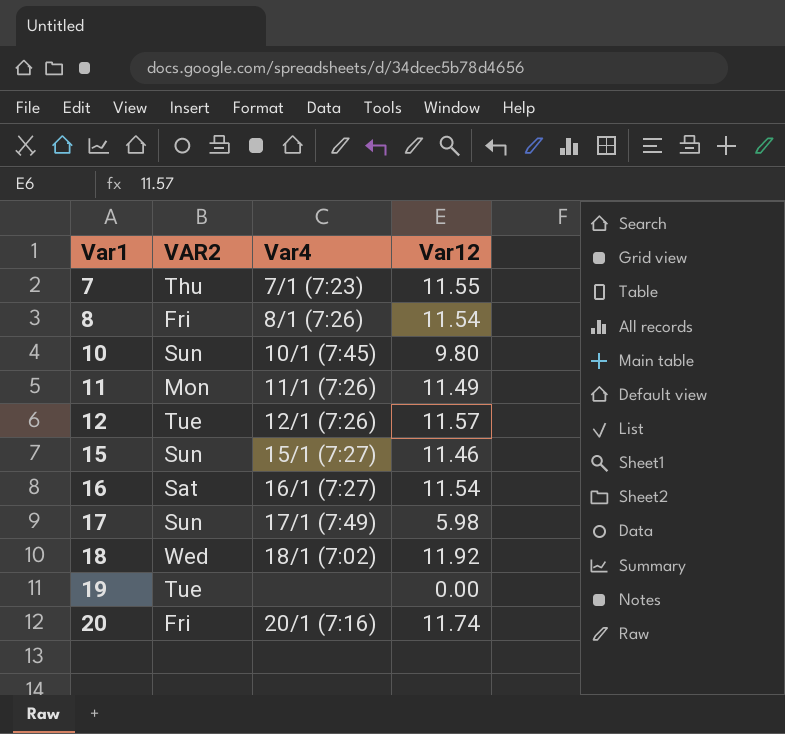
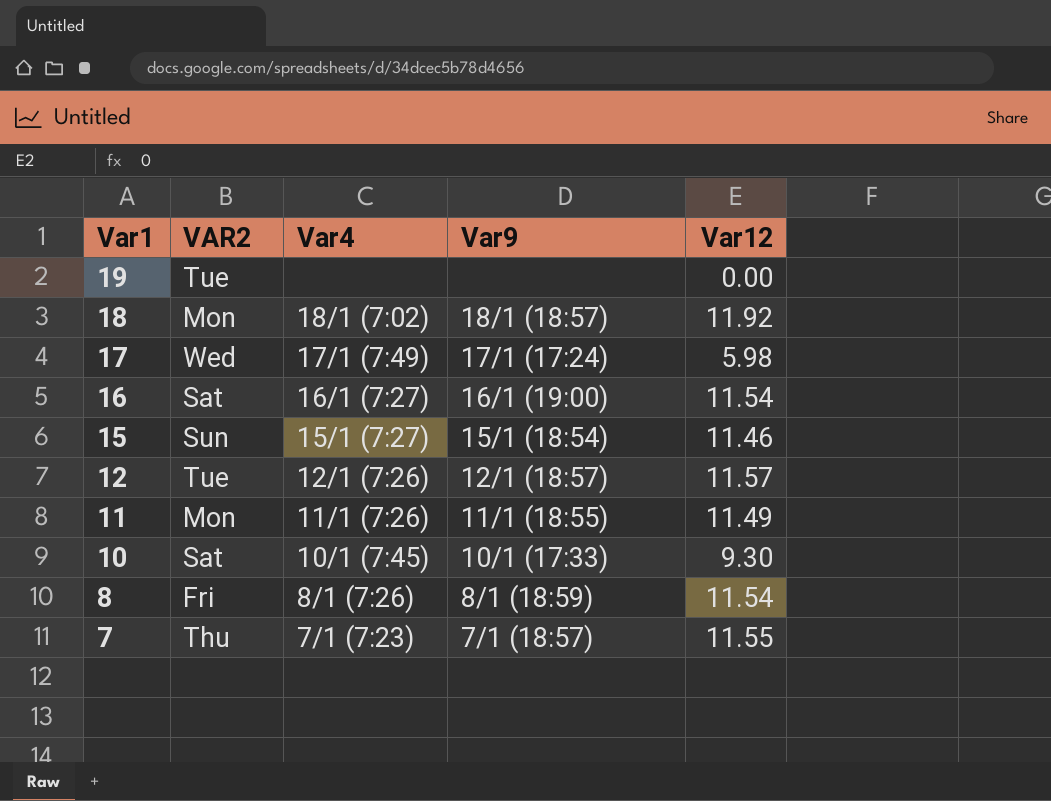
row order: Var1 ascending -> Var1 descending
column Var9 | position: none -> 4
row 20: Fri | 20/1 (7:16) | 11.74 -> none
18 | VAR2: Wed -> Mon
17 | VAR2: Sun -> Wed
10 | VAR2: Sun -> Sat
10 | Var12: 9.80 -> 9.30

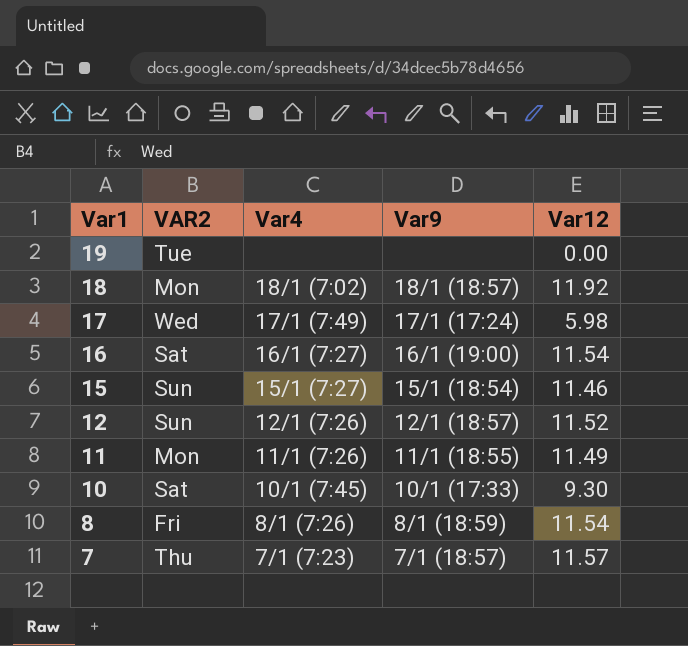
12 | VAR2: Tue -> Sun
12 | Var12: 11.57 -> 11.52
7 | Var12: 11.55 -> 11.57

